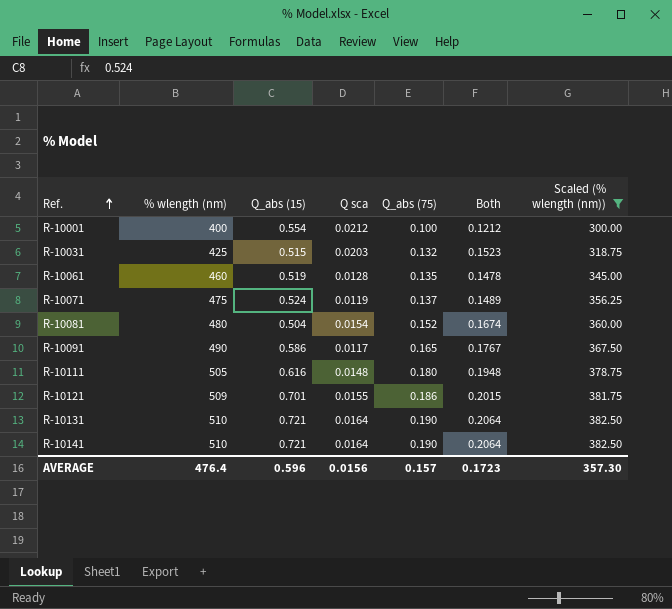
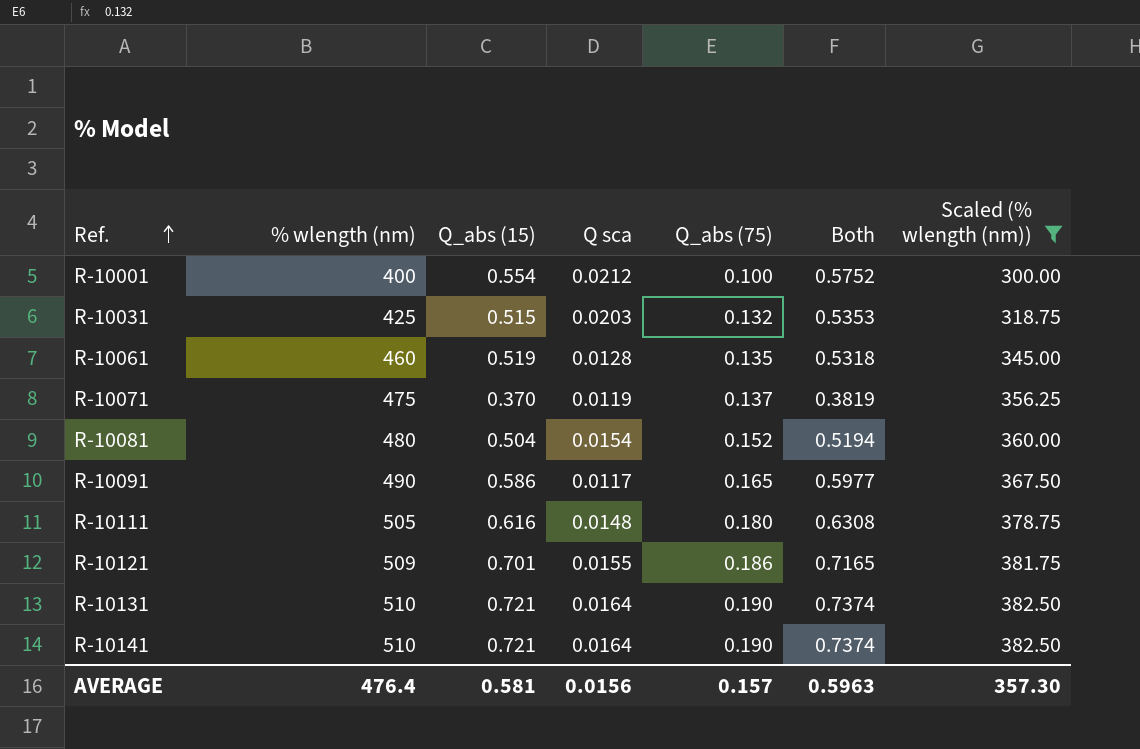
column Both | formula: [Q sca] + [Q_abs (75)] -> [Q_abs (15)] + [Q sca]
R-10071 | Q_abs (15): 0.524 -> 0.370
AVERAGE | Q_abs (15): 0.596 -> 0.581
AVERAGE | Both: 0.1723 -> 0.5963

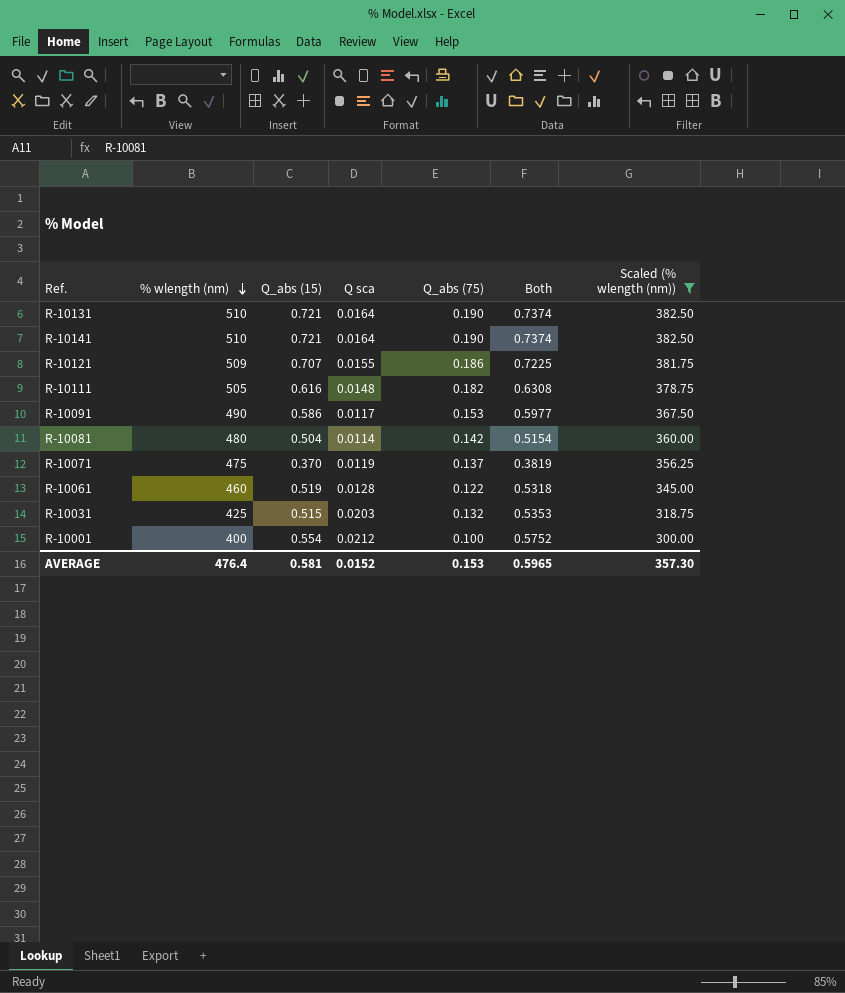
row order: Ref. ascending -> % wlength (nm) descending
R-10121 | Q_abs (15): 0.701 -> 0.707
R-10121 | Both: 0.7165 -> 0.7225
R-10111 | Q_abs (75): 0.180 -> 0.182
R-10091 | Q_abs (75): 0.165 -> 0.153
R-10081 | Q sca: 0.0154 -> 0.0114
R-10081 | Q_abs (75): 0.152 -> 0.142
R-10081 | Both: 0.5194 -> 0.5154
R-10061 | Q_abs (75): 0.135 -> 0.122
AVERAGE | Q sca: 0.0156 -> 0.0152
AVERAGE | Q_abs (75): 0.157 -> 0.153
AVERAGE | Both: 0.5963 -> 0.5965

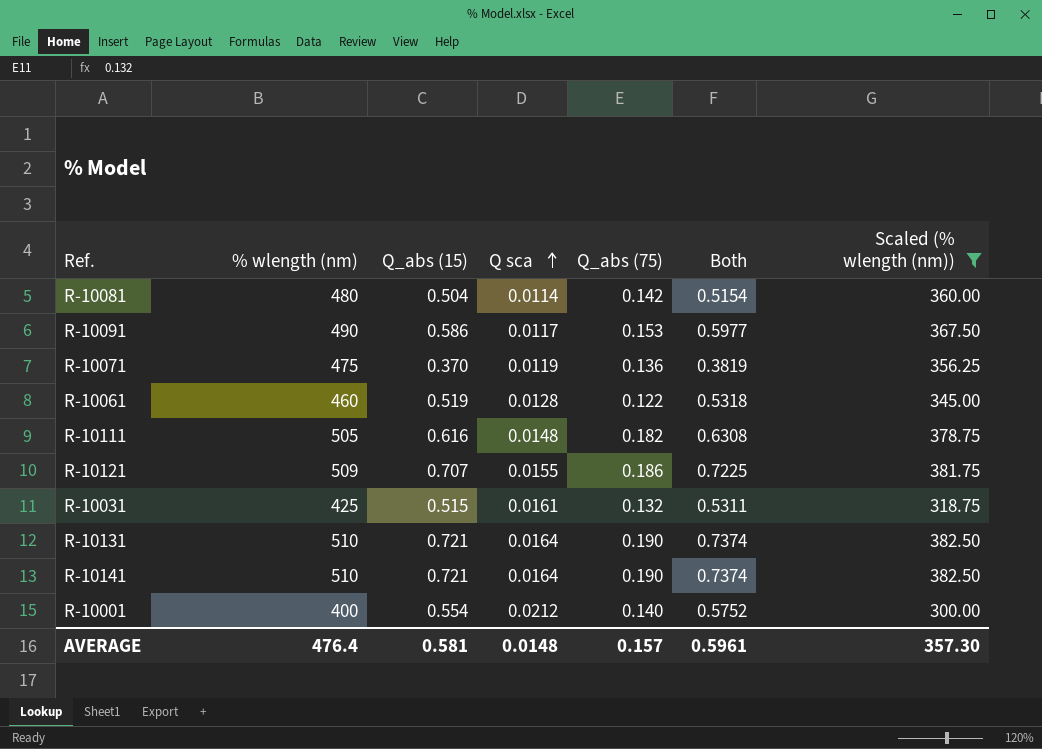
row order: % wlength (nm) descending -> Q sca ascending
R-10071 | Q_abs (75): 0.137 -> 0.136
R-10031 | Q sca: 0.0203 -> 0.0161
R-10031 | Both: 0.5353 -> 0.5311
R-10001 | Q_abs (75): 0.100 -> 0.140
AVERAGE | Q sca: 0.0152 -> 0.0148
AVERAGE | Q_abs (75): 0.153 -> 0.157
AVERAGE | Both: 0.5965 -> 0.5961

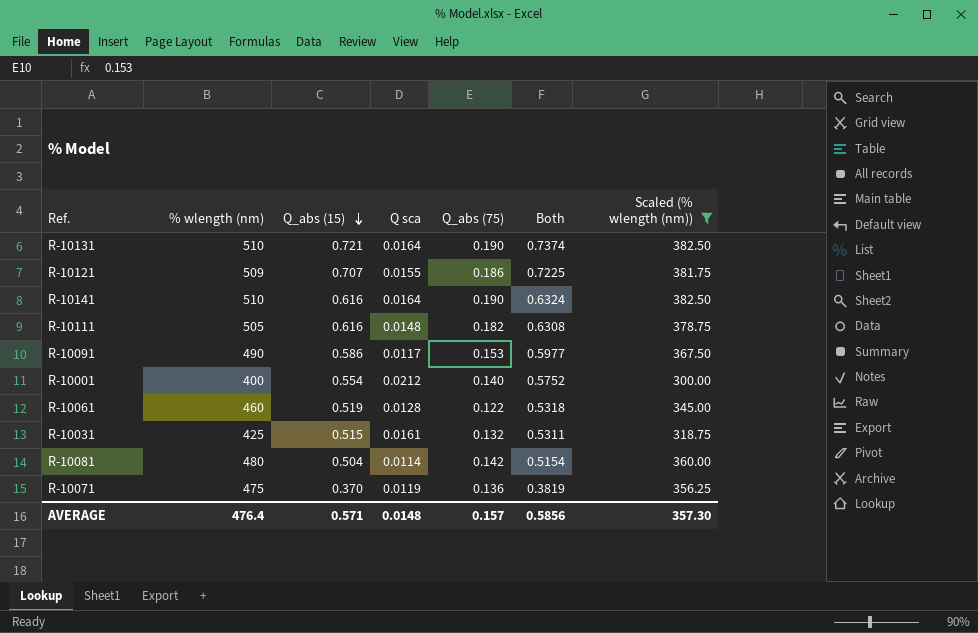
row order: Q sca ascending -> Q_abs (15) descending
R-10141 | Q_abs (15): 0.721 -> 0.616
R-10141 | Both: 0.7374 -> 0.6324
AVERAGE | Q_abs (15): 0.581 -> 0.571
AVERAGE | Both: 0.5961 -> 0.5856

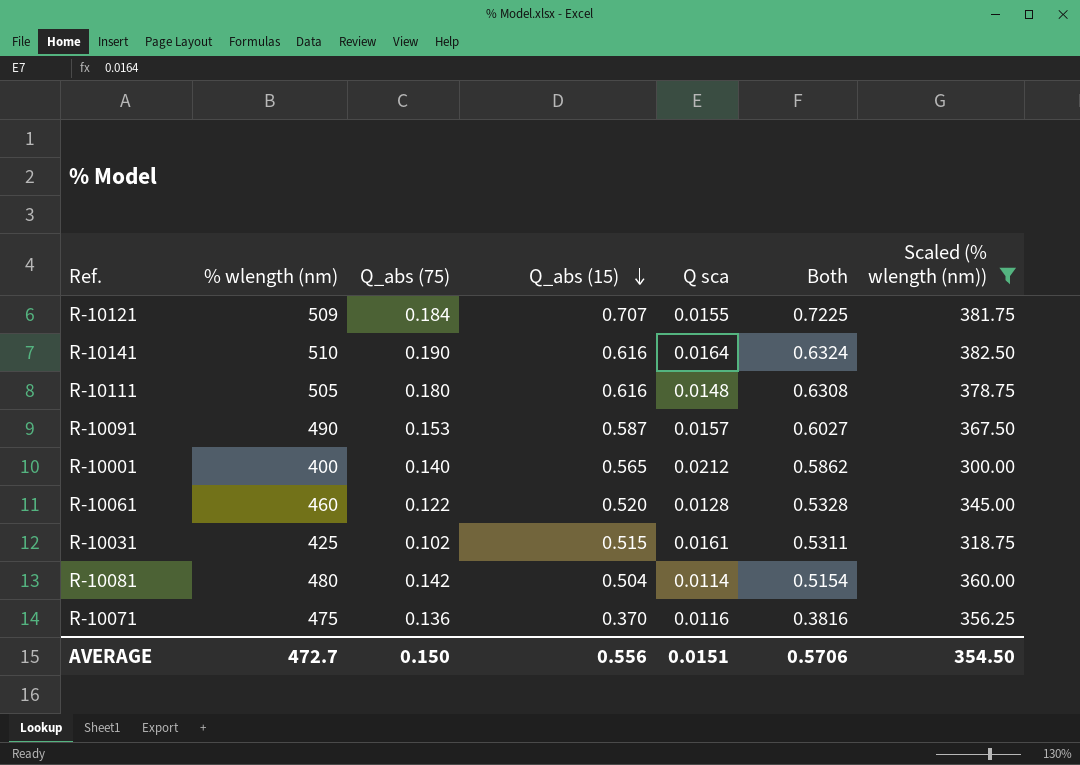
column Q_abs (75) | position: 5 -> 3
row R-10131: 510 | 0.721 | 0.0164 | 0.190 | 0.7374 | 382.50 -> none
R-10121 | Q_abs (75): 0.186 -> 0.184
R-10111 | Q_abs (75): 0.182 -> 0.180
R-10091 | Q_abs (15): 0.586 -> 0.587
R-10091 | Q sca: 0.0117 -> 0.0157
R-10091 | Both: 0.5977 -> 0.6027
R-10001 | Q_abs (15): 0.554 -> 0.565
R-10001 | Both: 0.5752 -> 0.5862
R-10061 | Q_abs (15): 0.519 -> 0.520
R-10061 | Both: 0.5318 -> 0.5328
R-10031 | Q_abs (75): 0.132 -> 0.102
R-10071 | Q sca: 0.0119 -> 0.0116
R-10071 | Both: 0.3819 -> 0.3816
AVERAGE | % wlength (nm): 476.4 -> 472.7
AVERAGE | Q_abs (75): 0.157 -> 0.150
AVERAGE | Q_abs (15): 0.571 -> 0.556
AVERAGE | Q sca: 0.0148 -> 0.0151
AVERAGE | Both: 0.5856 -> 0.5706
AVERAGE | Scaled (% wlength (nm)): 357.30 -> 354.50

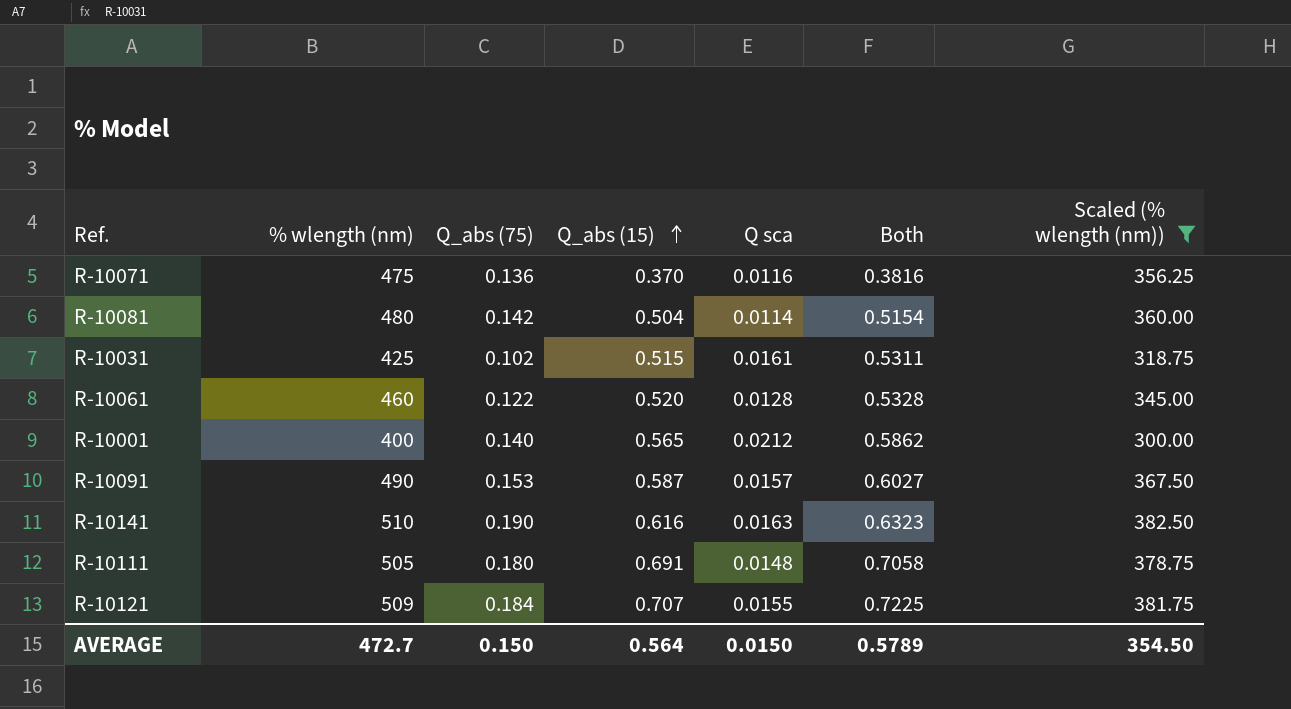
row order: Q_abs (15) descending -> Q_abs (15) ascending
R-10141 | Q sca: 0.0164 -> 0.0163
R-10141 | Both: 0.6324 -> 0.6323
R-10111 | Q_abs (15): 0.616 -> 0.691
R-10111 | Both: 0.6308 -> 0.7058
AVERAGE | Q_abs (15): 0.556 -> 0.564
AVERAGE | Q sca: 0.0151 -> 0.0150
AVERAGE | Both: 0.5706 -> 0.5789

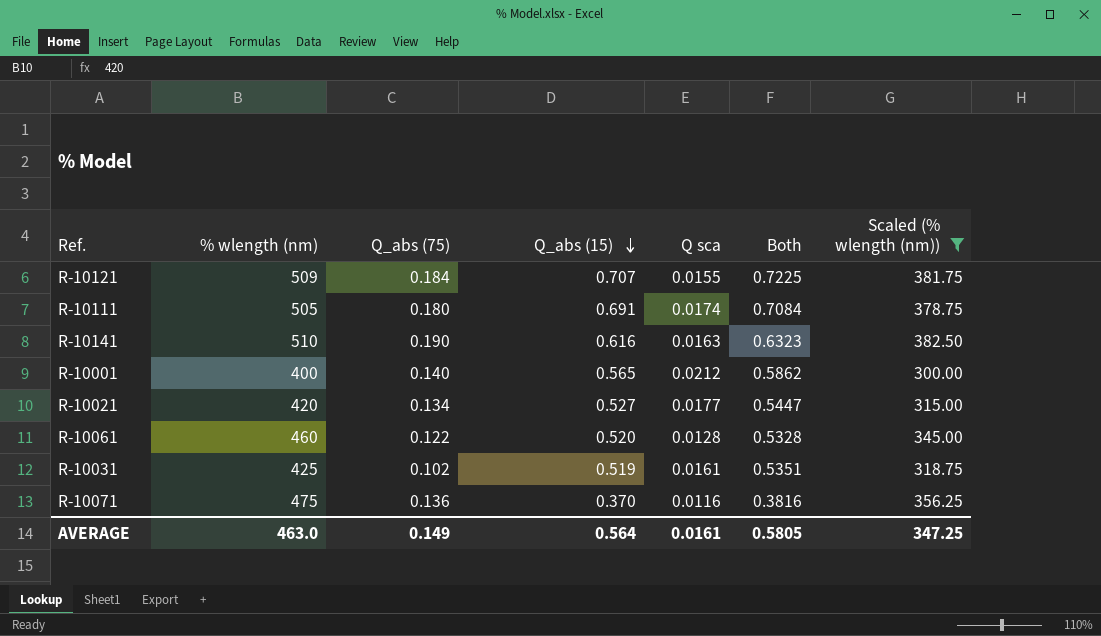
row order: Q_abs (15) ascending -> Q_abs (15) descending
row R-10081: 480 | 0.142 | 0.504 | 0.0114 | 0.5154 | 360.00 -> none
row R-10091: 490 | 0.153 | 0.587 | 0.0157 | 0.6027 | 367.50 -> none
R-10111 | Q sca: 0.0148 -> 0.0174
R-10111 | Both: 0.7058 -> 0.7084
row R-10021: none -> 420 | 0.134 | 0.527 | 0.0177 | 0.5447 | 315.00
R-10031 | Q_abs (15): 0.515 -> 0.519
R-10031 | Both: 0.5311 -> 0.5351
AVERAGE | % wlength (nm): 472.7 -> 463.0
AVERAGE | Q_abs (75): 0.150 -> 0.149
AVERAGE | Q sca: 0.0150 -> 0.0161
AVERAGE | Both: 0.5789 -> 0.5805
AVERAGE | Scaled (% wlength (nm)): 354.50 -> 347.25

